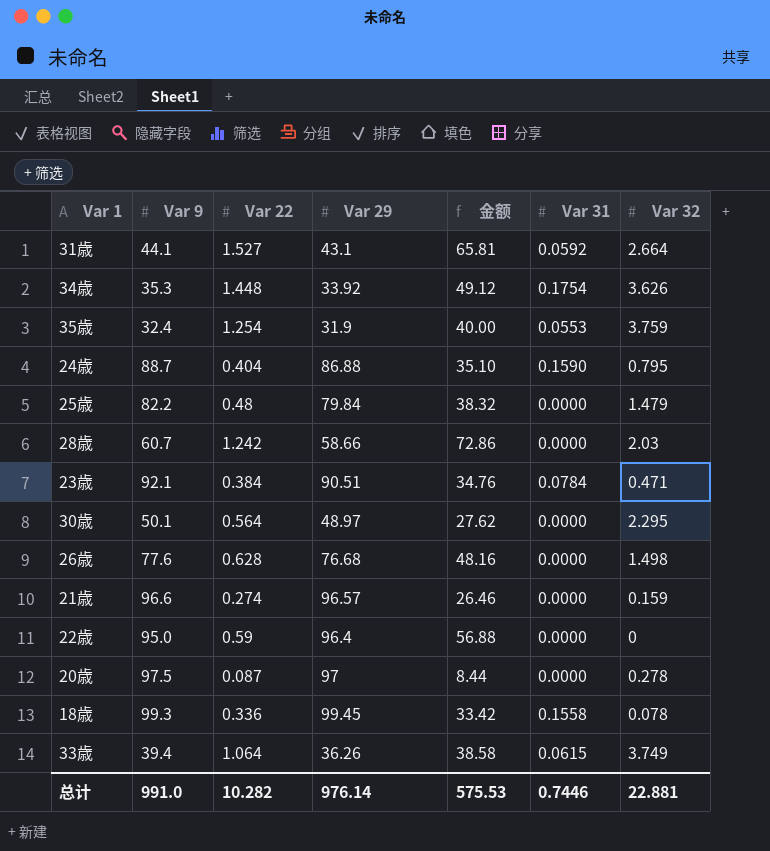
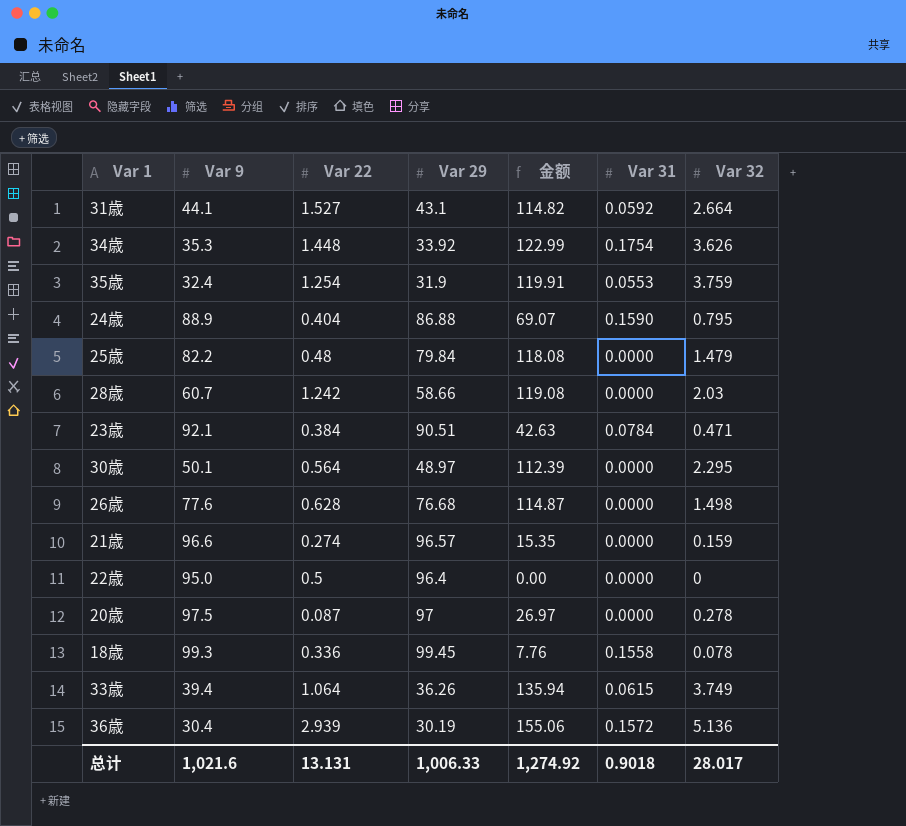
column 金额 | formula: [Var 22] * [Var 29] -> [Var 29] * [Var 32]
24歳 | Var 9: 88.7 -> 88.9
22歳 | Var 22: 0.59 -> 0.5
row 36歳: none -> 30.4 | 2.939 | 30.19 | 155.06 | 0.1572 | 5.136
总计 | Var 9: 991.0 -> 1,021.6
总计 | Var 22: 10.282 -> 13.131
总计 | Var 29: 976.14 -> 1,006.33
总计 | 金额: 575.53 -> 1,274.92
总计 | Var 31: 0.7446 -> 0.9018
总计 | Var 32: 22.881 -> 28.017

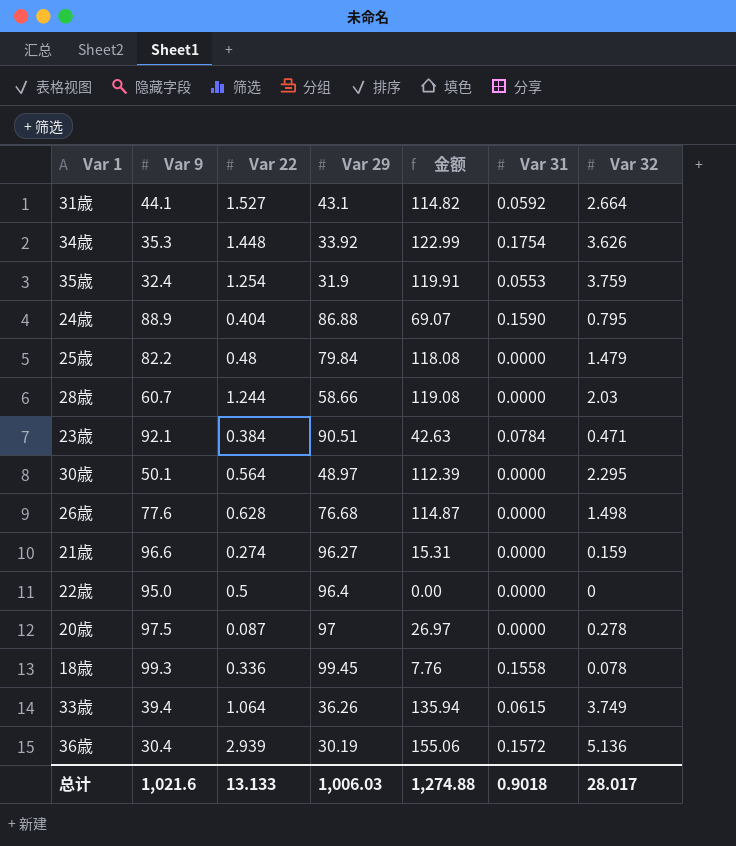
28歳 | Var 22: 1.242 -> 1.244
21歳 | Var 29: 96.57 -> 96.27
21歳 | 金额: 15.35 -> 15.31
总计 | Var 22: 13.131 -> 13.133
总计 | Var 29: 1,006.33 -> 1,006.03
总计 | 金额: 1,274.92 -> 1,274.88

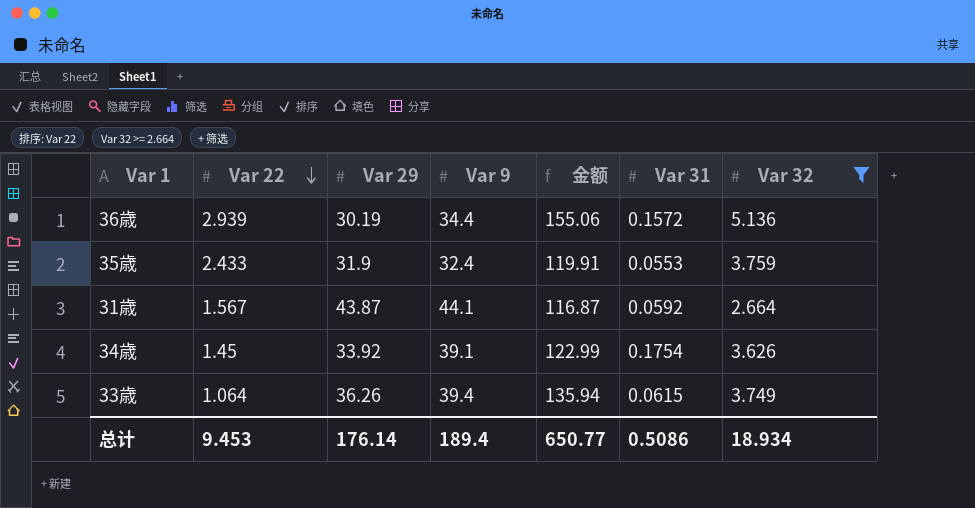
filter: none -> Var 32 >= 2.664
row order: none -> Var 22 descending
column Var 9 | position: 2 -> 4
36歳 | Var 9: 30.4 -> 34.4
35歳 | Var 22: 1.254 -> 2.433
31歳 | Var 22: 1.527 -> 1.567
31歳 | Var 29: 43.1 -> 43.87
31歳 | 金额: 114.82 -> 116.87
34歳 | Var 22: 1.448 -> 1.45
34歳 | Var 9: 35.3 -> 39.1
总计 | Var 22: 13.133 -> 9.453
总计 | Var 29: 1,006.03 -> 176.14
总计 | Var 9: 1,021.6 -> 189.4
总计 | 金额: 1,274.88 -> 650.77
总计 | Var 31: 0.9018 -> 0.5086
总计 | Var 32: 28.017 -> 18.934

